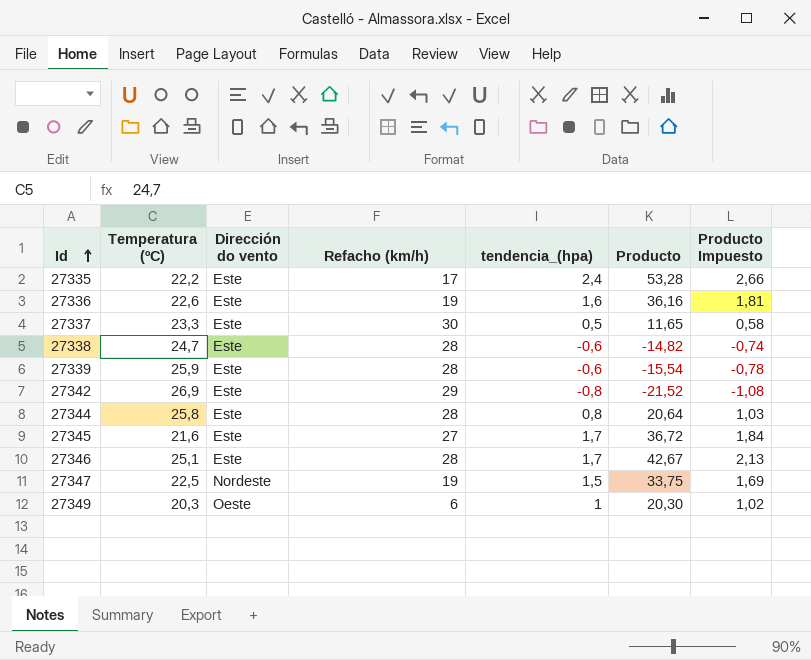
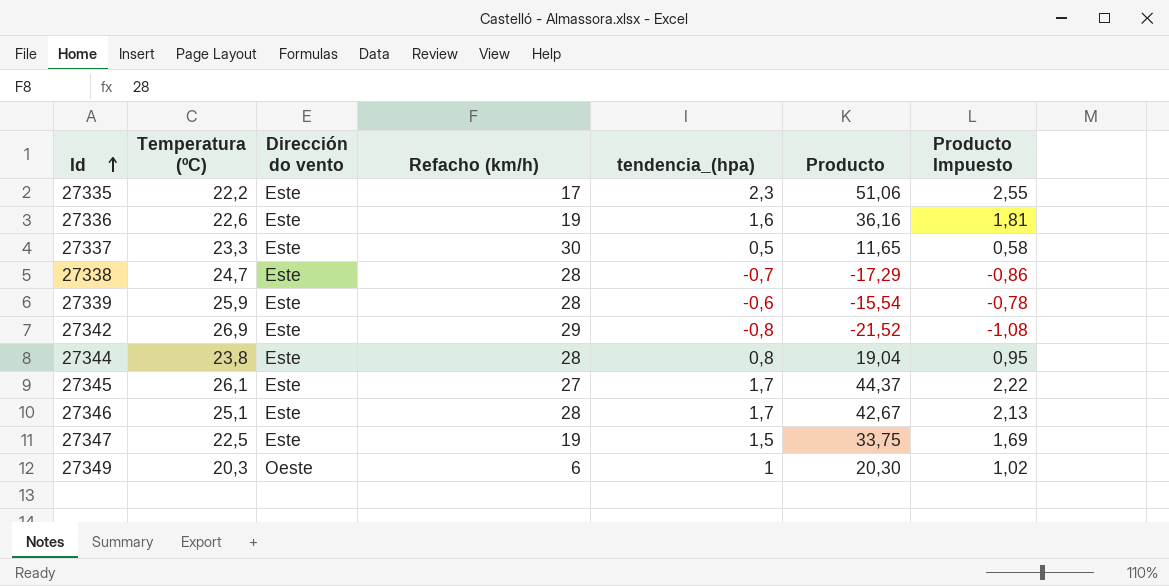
27335 | tendencia_(hpa): 2,4 -> 2,3
27335 | Producto: 53,28 -> 51,06
27335 | Producto Impuesto: 2,66 -> 2,55
27338 | tendencia_(hpa): -0,6 -> -0,7
27338 | Producto: -14,82 -> -17,29
27338 | Producto Impuesto: -0,74 -> -0,86
27344 | Temperatura (ºC): 25,8 -> 23,8
27344 | Producto: 20,64 -> 19,04
27344 | Producto Impuesto: 1,03 -> 0,95
27345 | Temperatura (ºC): 21,6 -> 26,1
27345 | Producto: 36,72 -> 44,37
27345 | Producto Impuesto: 1,84 -> 2,22
27347 | Dirección do vento: Nordeste -> Este

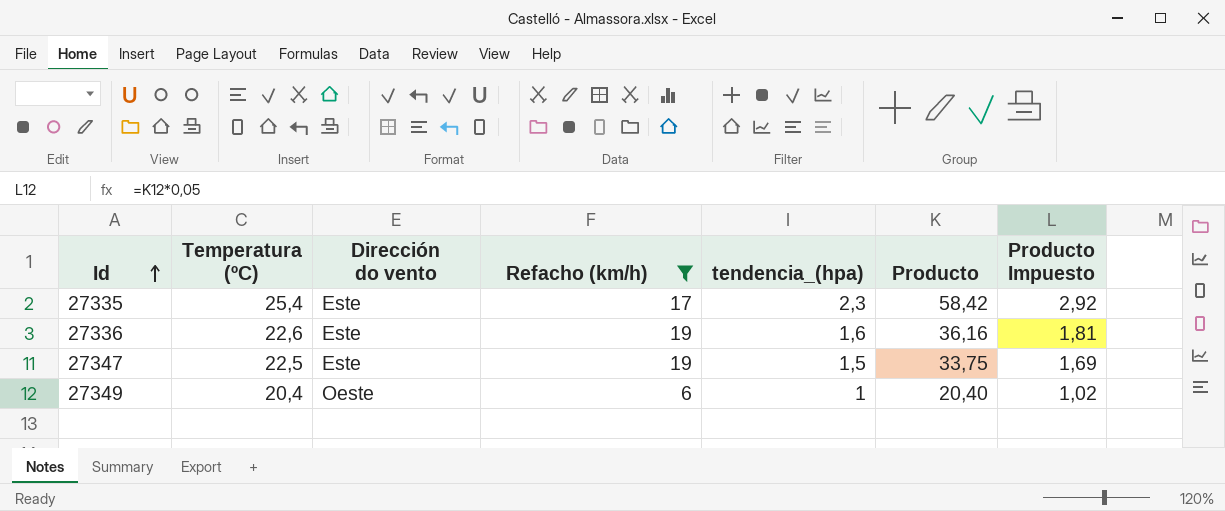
filter: none -> Refacho (km/h) <= 19
27335 | Temperatura (ºC): 22,2 -> 25,4
27335 | Producto: 51,06 -> 58,42
27335 | Producto Impuesto: 2,55 -> 2,92
27349 | Temperatura (ºC): 20,3 -> 20,4
27349 | Producto: 20,30 -> 20,40

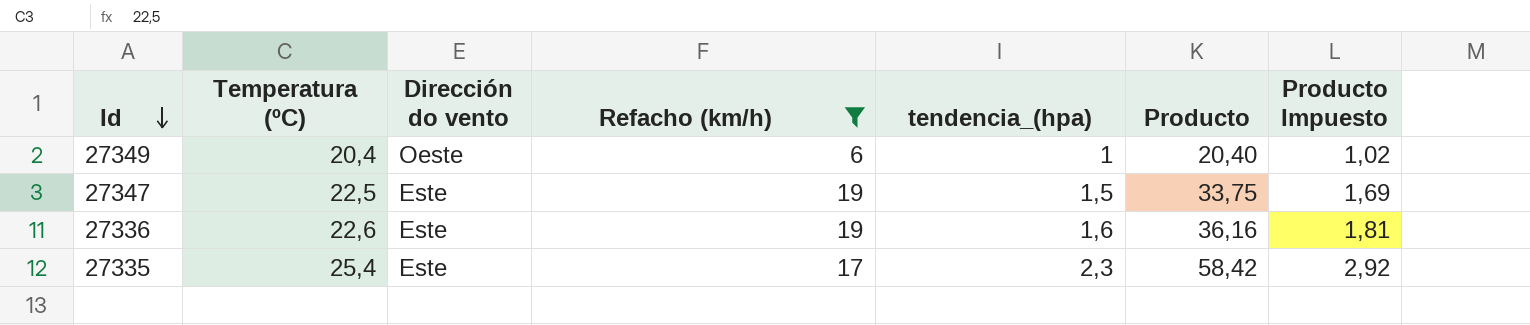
row order: Id ascending -> Id descending

